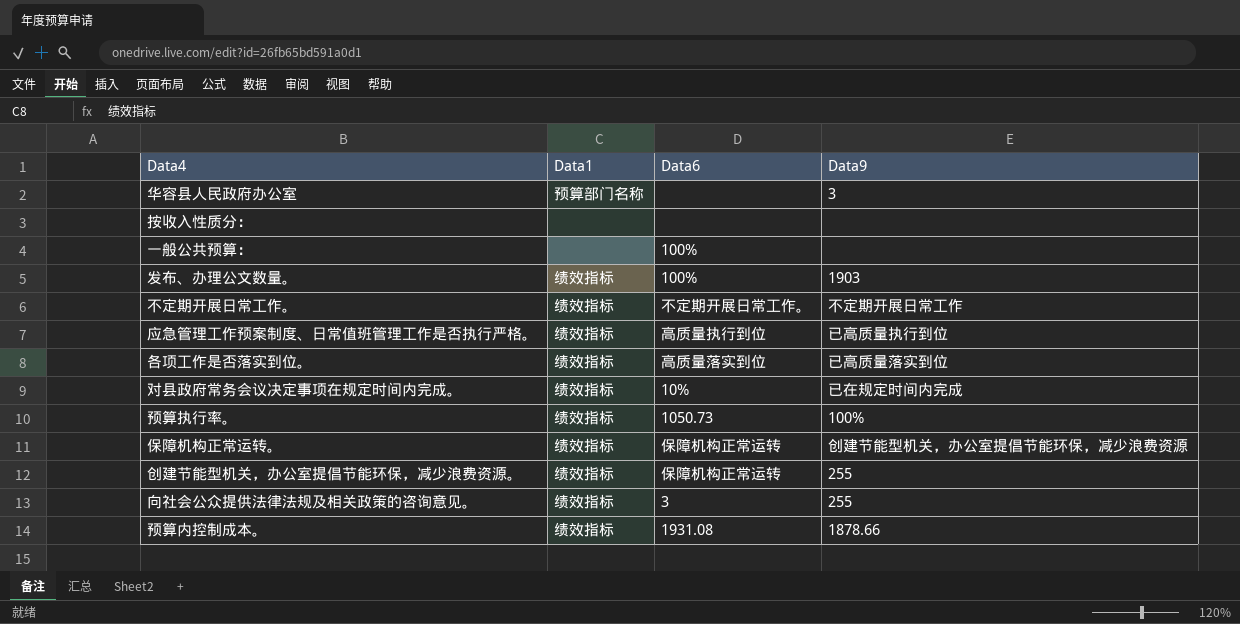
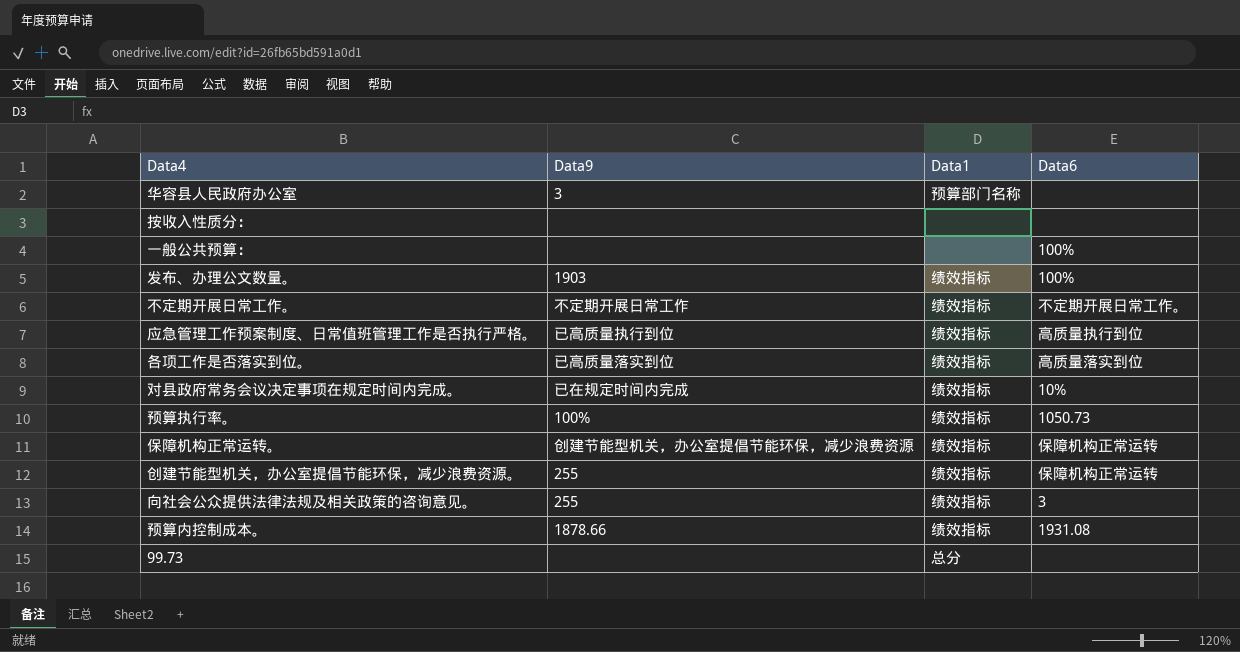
column Data9 | position: 4 -> 2
row 99.73: none -> none | 总分 | none

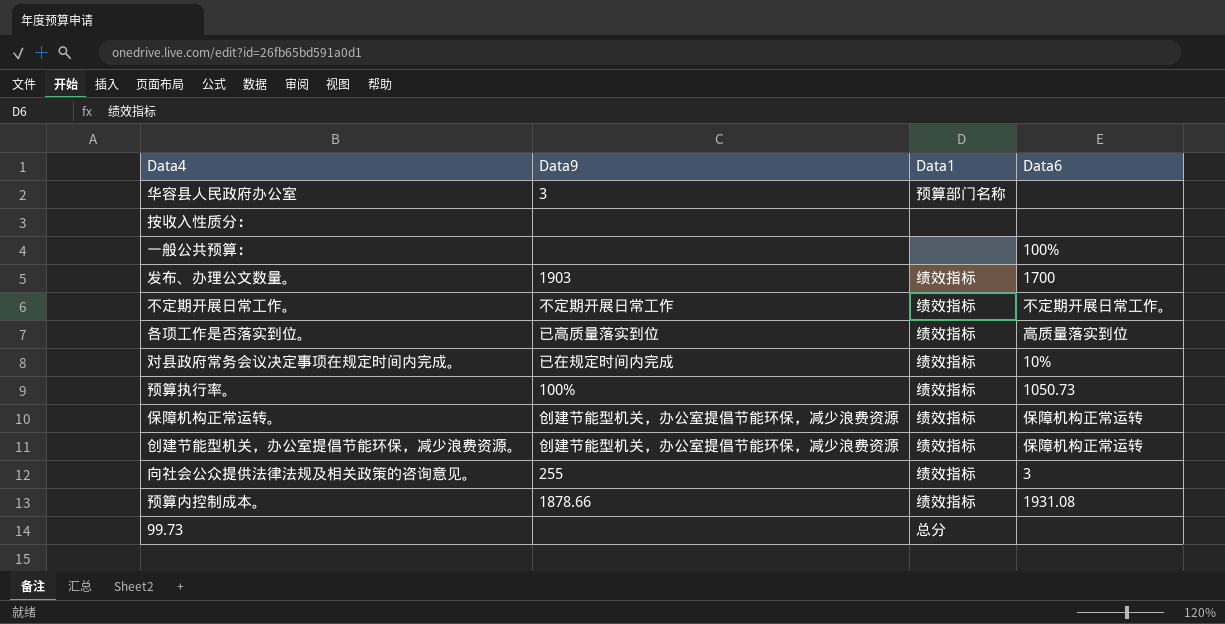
row 应急管理工作预案制度、日常值班管理工作是否执行严格。: 已高质量执行到位 | 绩效指标 | 高质量执行到位 -> none
发布、办理公文数量。 | Data6: 100% -> 1700
创建节能型机关，办公室提倡节能环保，减少浪费资源。 | Data9: 255 -> 创建节能型机关，办公室提倡节能环保，减少浪费资源

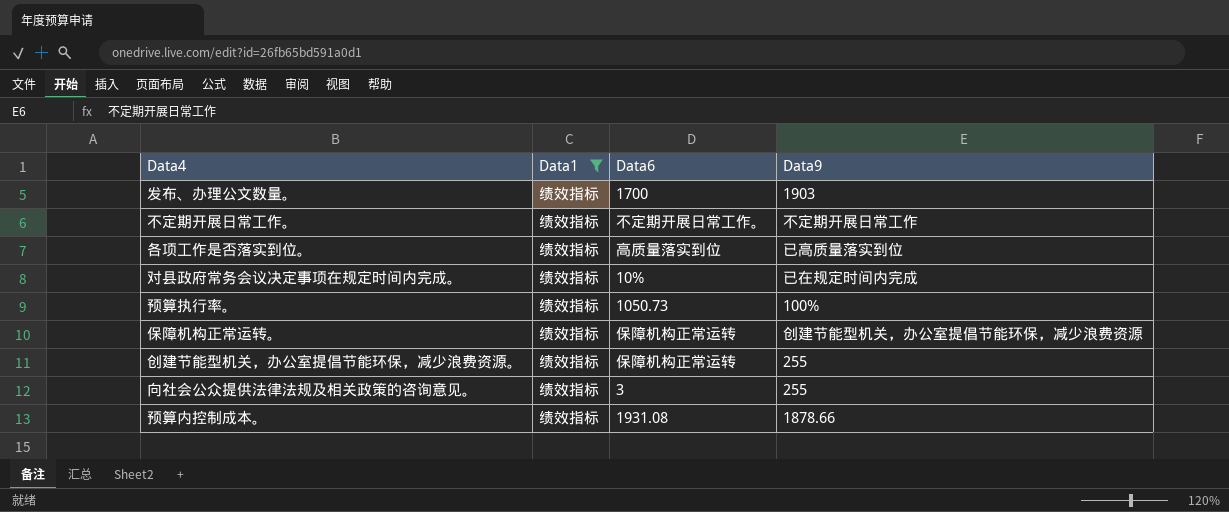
filter: none -> Data1 = 绩效指标
column Data9 | position: 2 -> 4
创建节能型机关，办公室提倡节能环保，减少浪费资源。 | Data9: 创建节能型机关，办公室提倡节能环保，减少浪费资源 -> 255

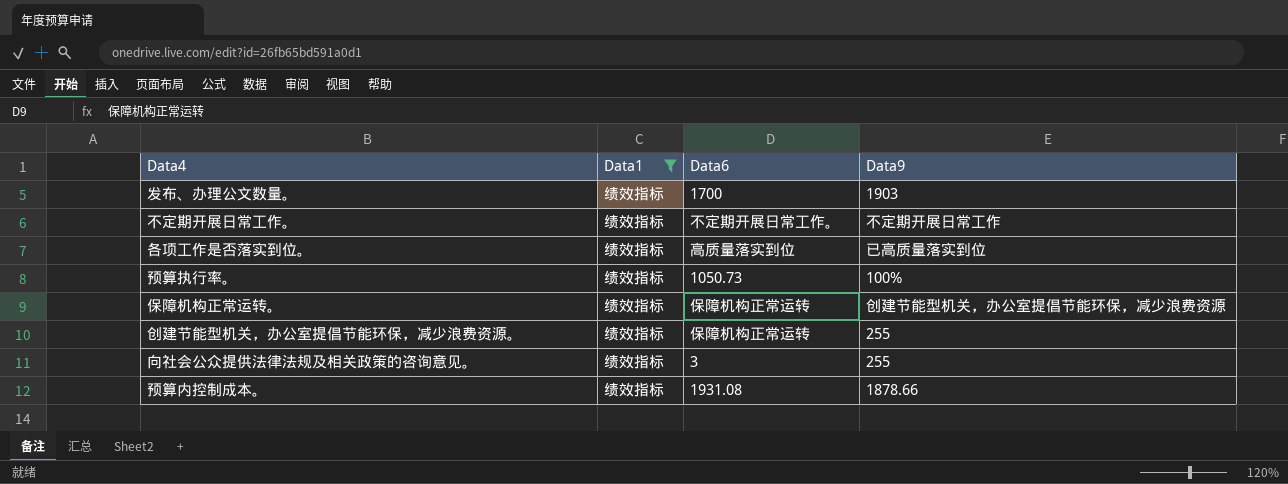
row 对县政府常务会议决定事项在规定时间内完成。: 绩效指标 | 10% | 已在规定时间内完成 -> none

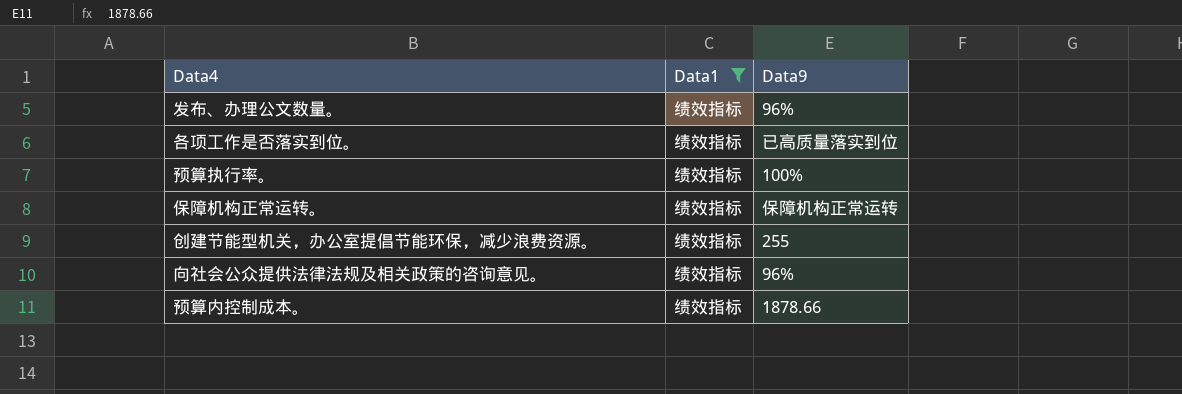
column Data6 | position: 3 -> none
row 不定期开展日常工作。: 绩效指标 | 不定期开展日常工作。 | 不定期开展日常工作 -> none
发布、办理公文数量。 | Data9: 1903 -> 96%
保障机构正常运转。 | Data9: 创建节能型机关，办公室提倡节能环保，减少浪费资源 -> 保障机构正常运转
向社会公众提供法律法规及相关政策的咨询意见。 | Data9: 255 -> 96%

